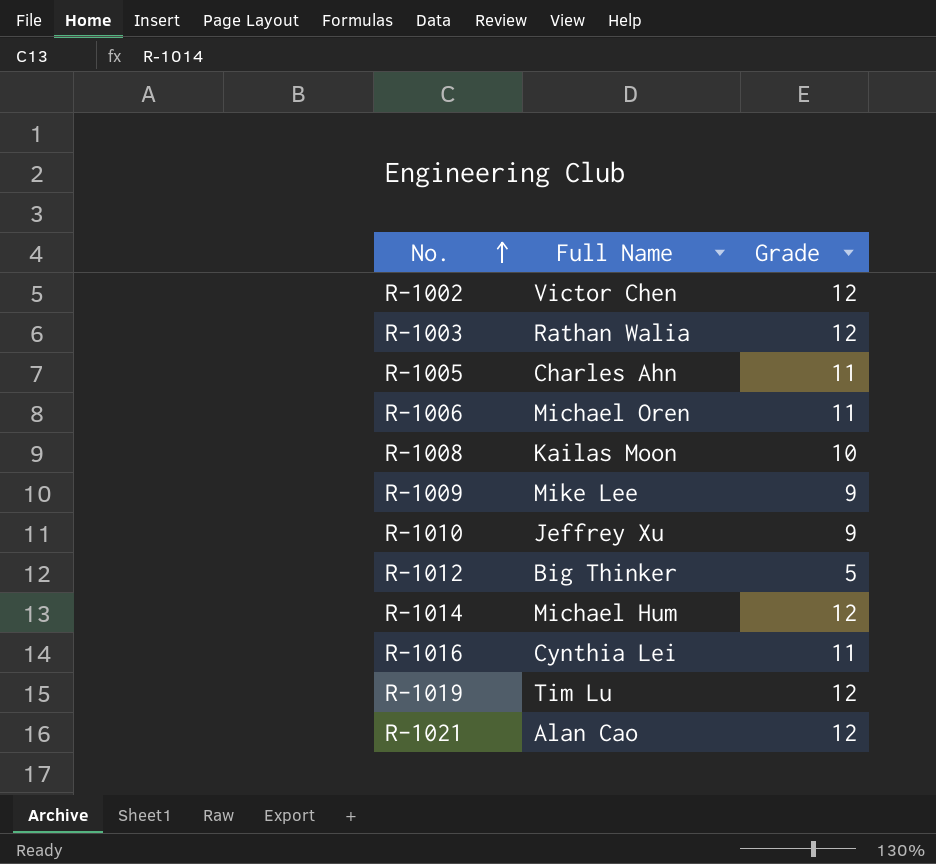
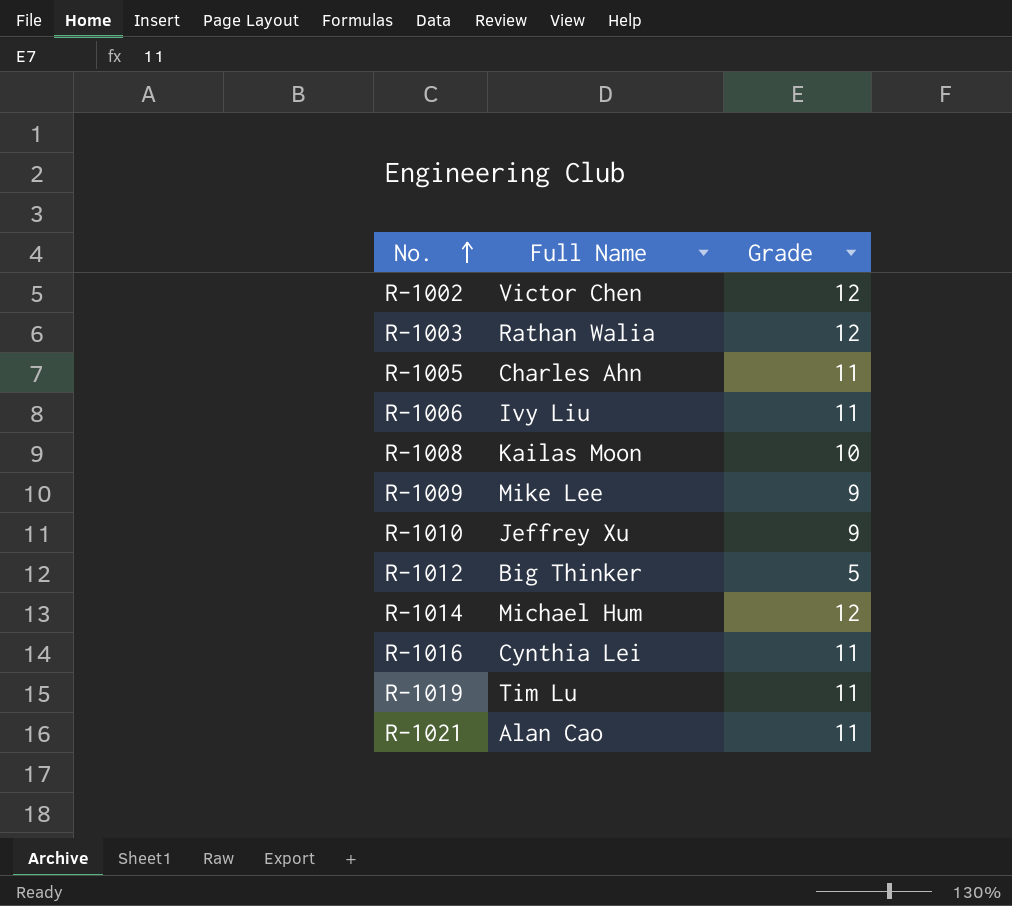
R-1006 | Full Name: Michael Oren -> Ivy Liu
R-1019 | Grade: 12 -> 11
R-1021 | Grade: 12 -> 11

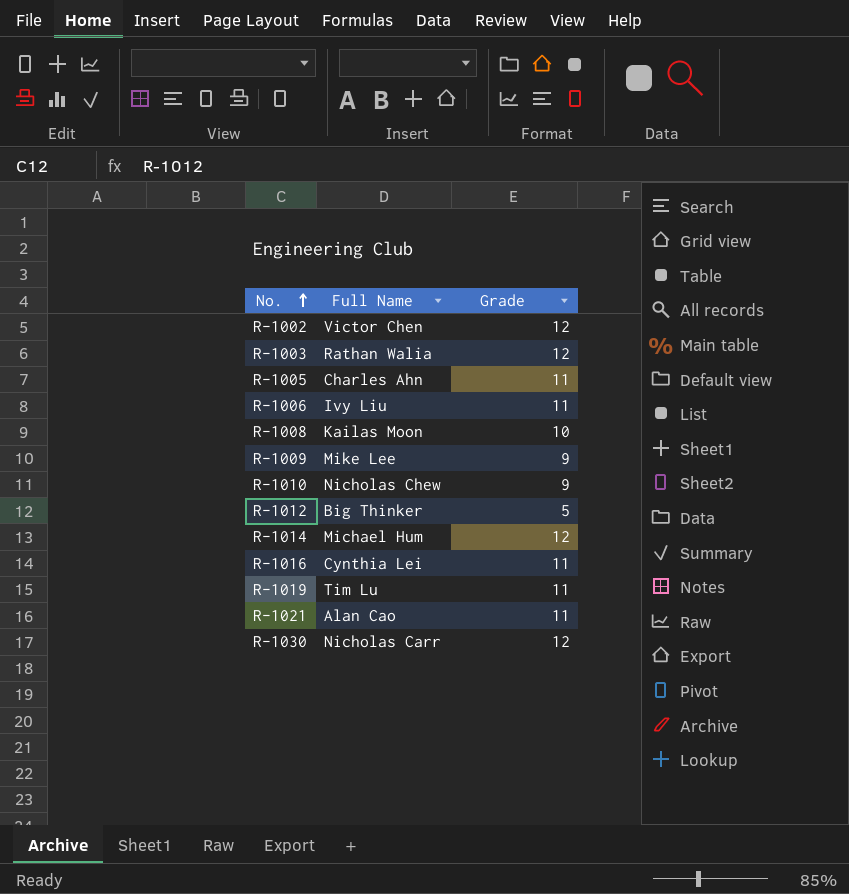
R-1010 | Full Name: Jeffrey Xu -> Nicholas Chew
row R-1030: none -> Nicholas Carr | 12

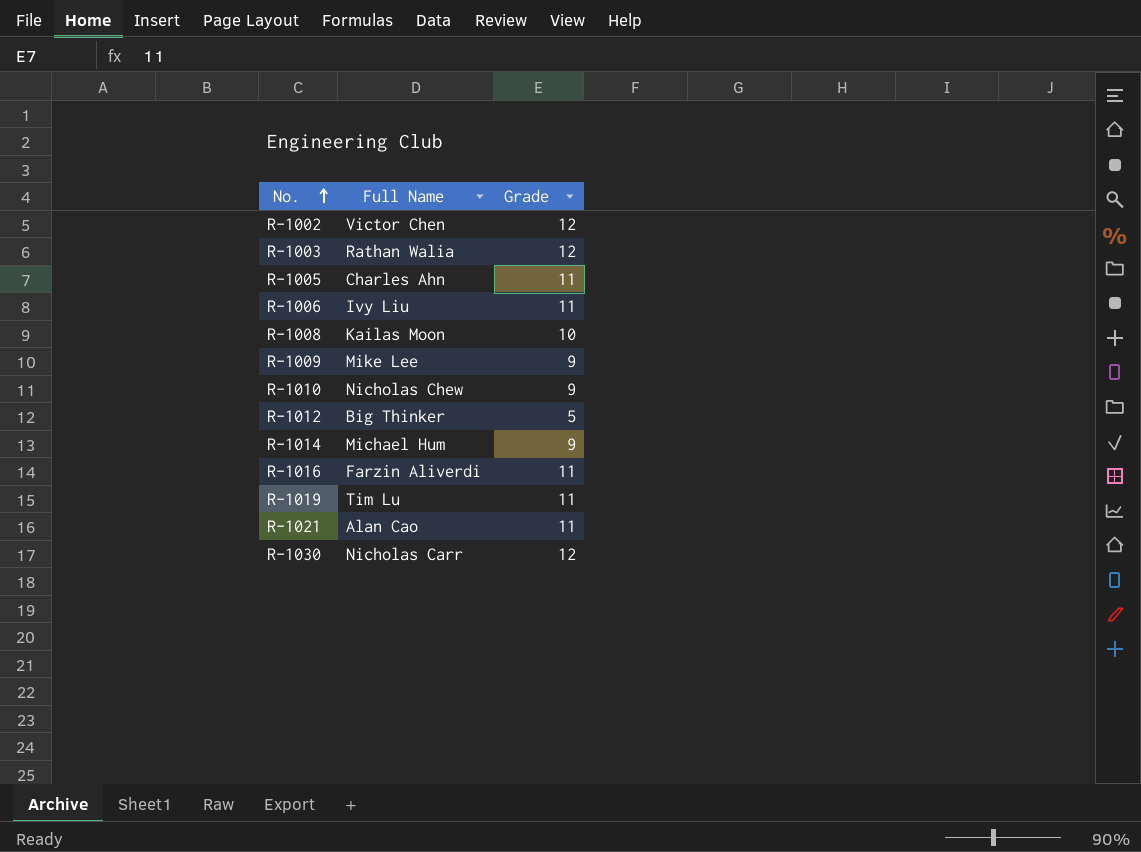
R-1014 | Grade: 12 -> 9
R-1016 | Full Name: Cynthia Lei -> Farzin Aliverdi

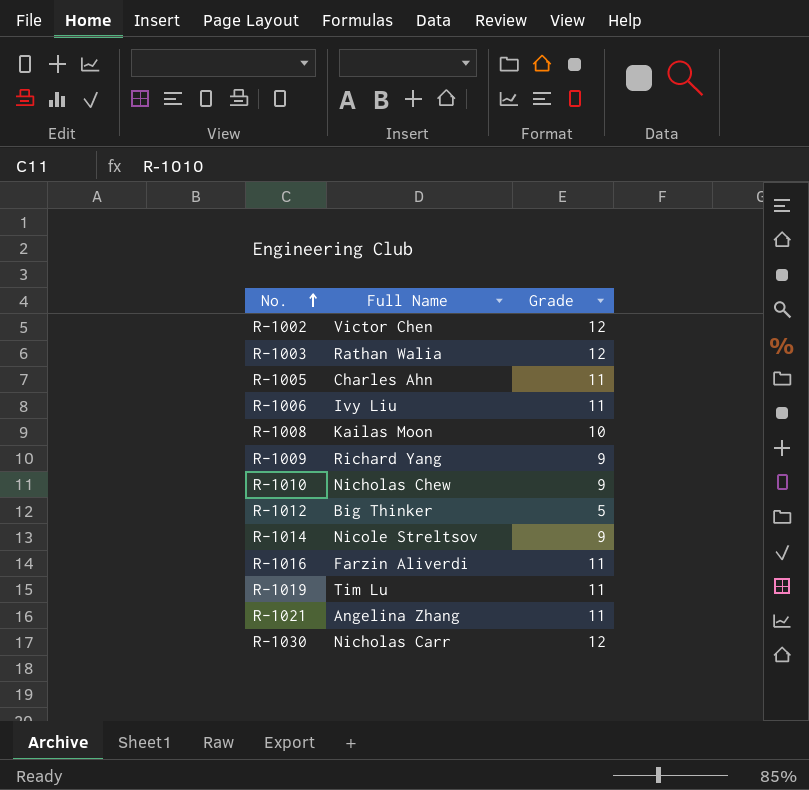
R-1009 | Full Name: Mike Lee -> Richard Yang
R-1014 | Full Name: Michael Hum -> Nicole Streltsov
R-1021 | Full Name: Alan Cao -> Angelina Zhang

